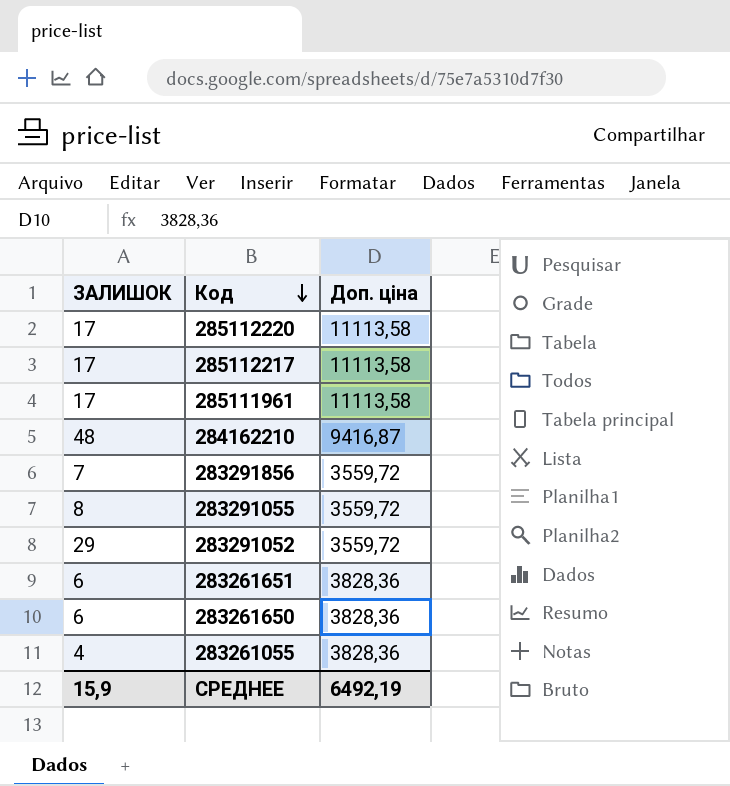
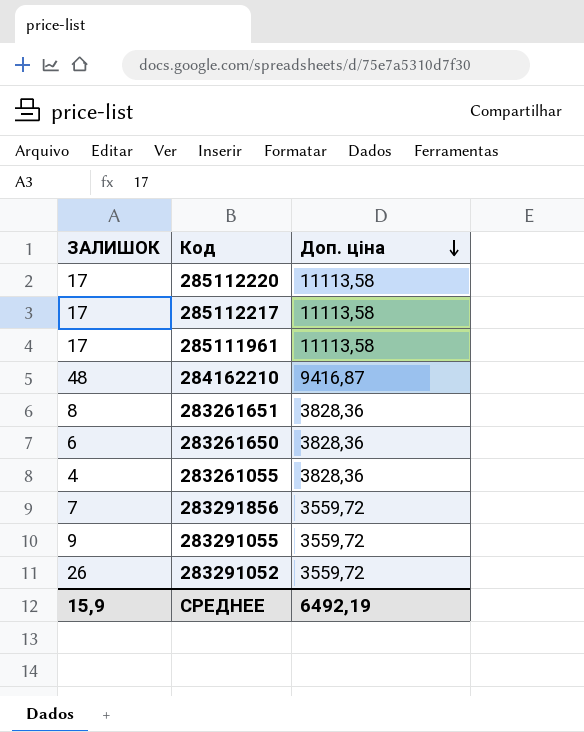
row order: Код descending -> Доп. ціна descending
283261651 | ЗАЛИШОК: 6 -> 8
283291055 | ЗАЛИШОК: 8 -> 9
283291052 | ЗАЛИШОК: 29 -> 26

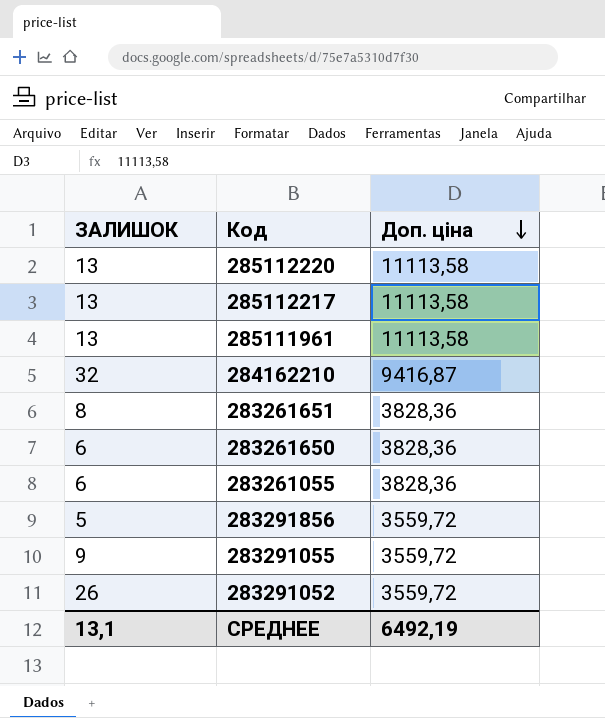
285112220 | ЗАЛИШОК: 17 -> 13
285112217 | ЗАЛИШОК: 17 -> 13
285111961 | ЗАЛИШОК: 17 -> 13
284162210 | ЗАЛИШОК: 48 -> 32
283261055 | ЗАЛИШОК: 4 -> 6
283291856 | ЗАЛИШОК: 7 -> 5
СРЕДНЕЕ | ЗАЛИШОК: 15,9 -> 13,1

